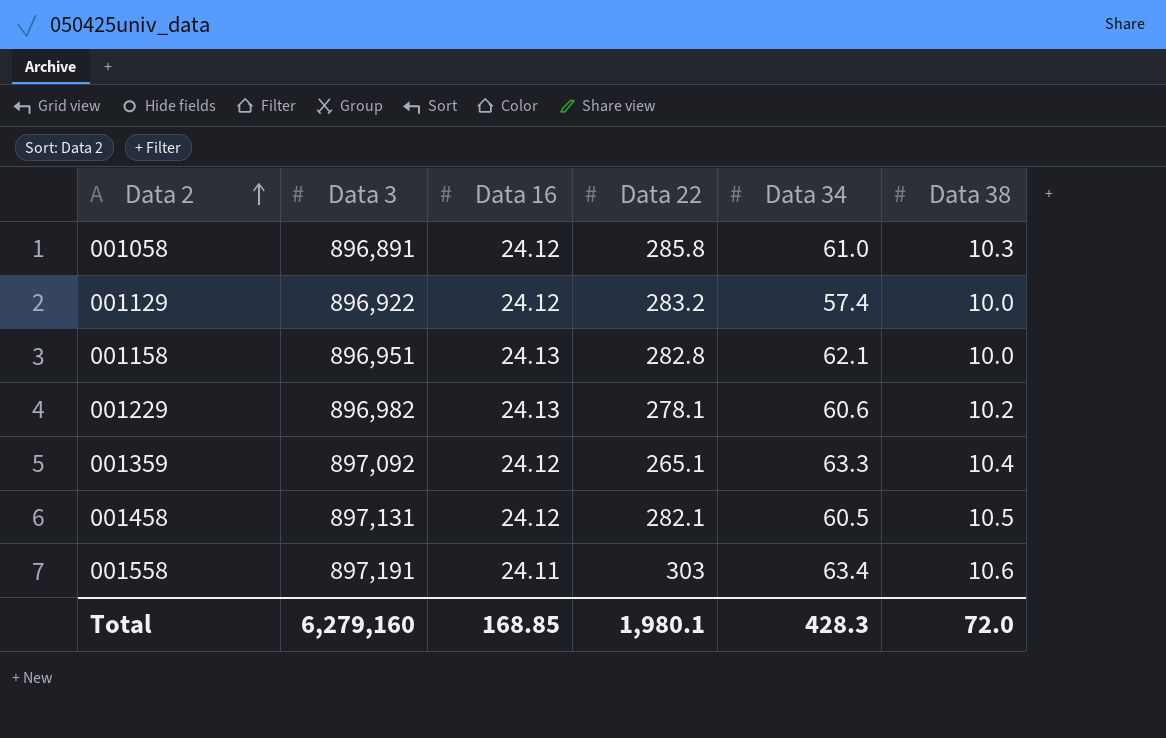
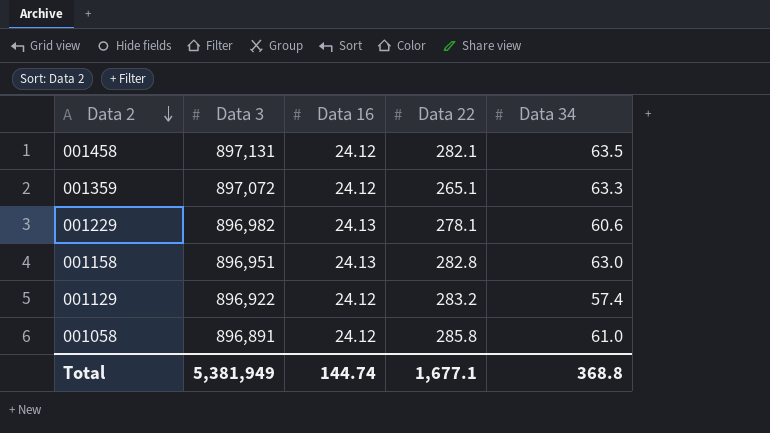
row order: Data 2 ascending -> Data 2 descending
column Data 38 | position: 6 -> none
row 001558: 897,191 | 24.11 | 303 | 63.4 | 10.6 -> none
001458 | Data 34: 60.5 -> 63.5
001359 | Data 3: 897,092 -> 897,072
001158 | Data 34: 62.1 -> 63.0
Total | Data 3: 6,279,160 -> 5,381,949
Total | Data 16: 168.85 -> 144.74
Total | Data 22: 1,980.1 -> 1,677.1
Total | Data 34: 428.3 -> 368.8

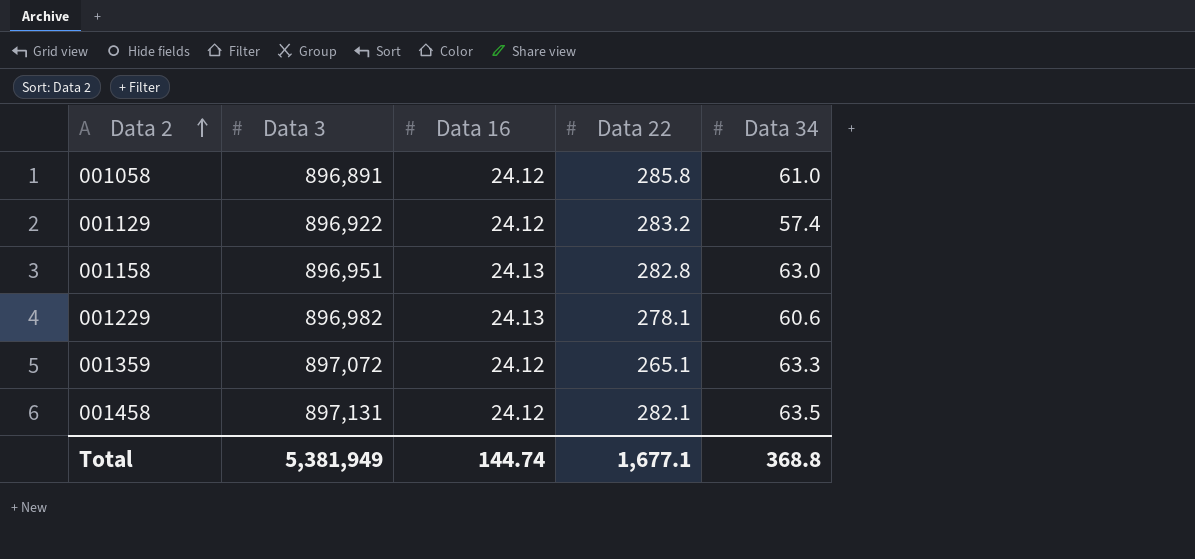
row order: Data 2 descending -> Data 2 ascending

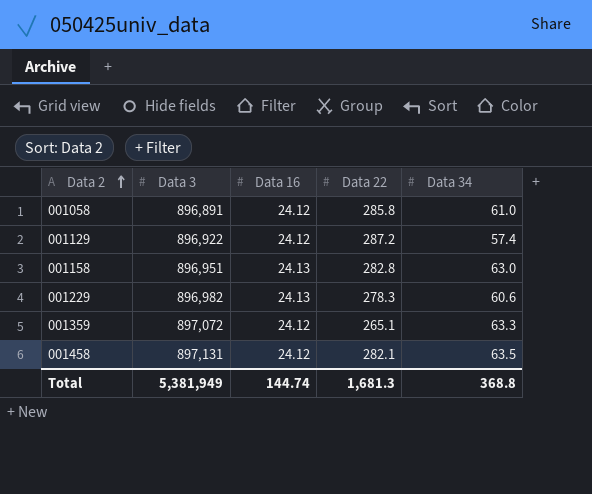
001129 | Data 22: 283.2 -> 287.2
001229 | Data 22: 278.1 -> 278.3
Total | Data 22: 1,677.1 -> 1,681.3

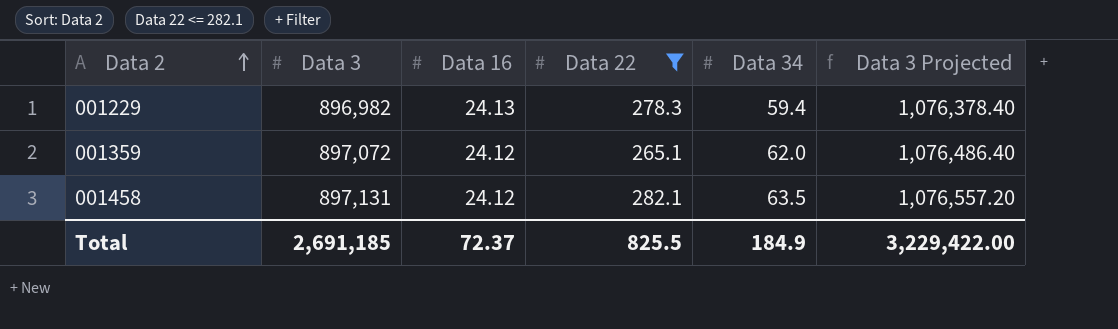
filter: none -> Data 22 <= 282.1
column Data 3 Projected | formula: none -> [Data 3] * 1.2
001229 | Data 34: 60.6 -> 59.4
001359 | Data 34: 63.3 -> 62.0
Total | Data 3: 5,381,949 -> 2,691,185
Total | Data 16: 144.74 -> 72.37
Total | Data 22: 1,681.3 -> 825.5
Total | Data 34: 368.8 -> 184.9

